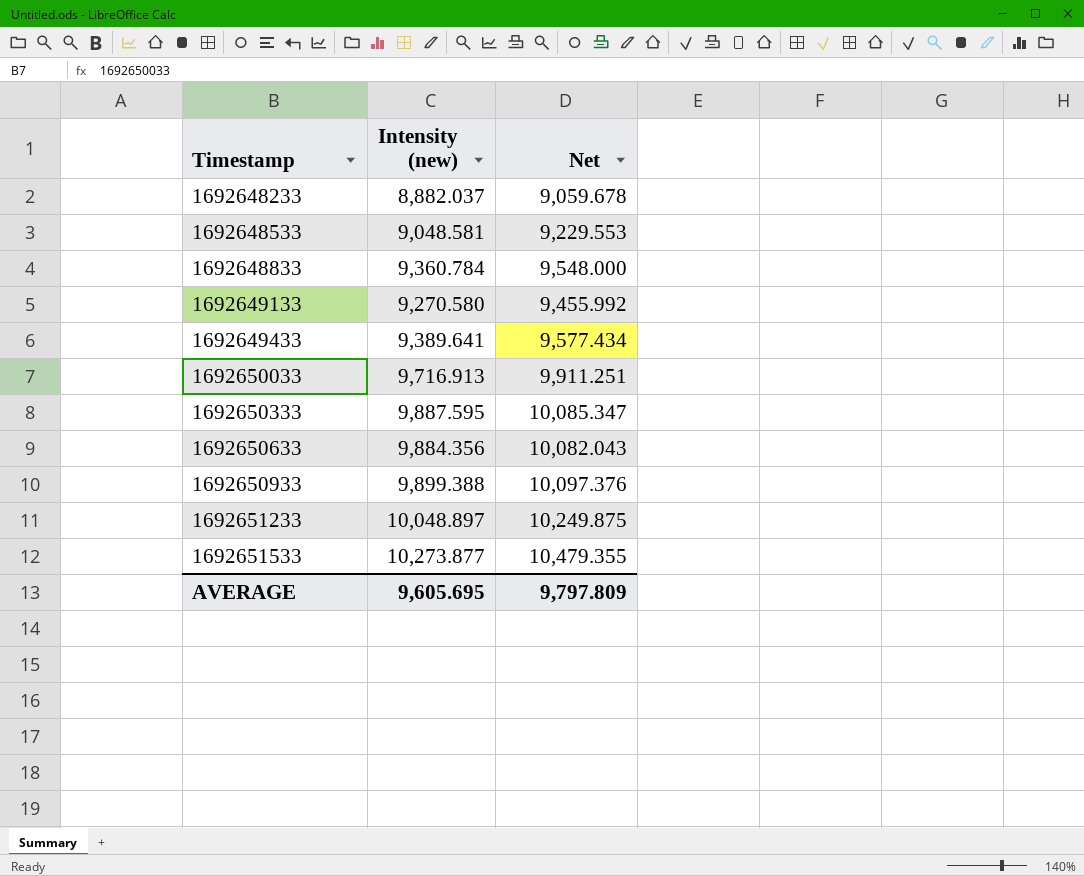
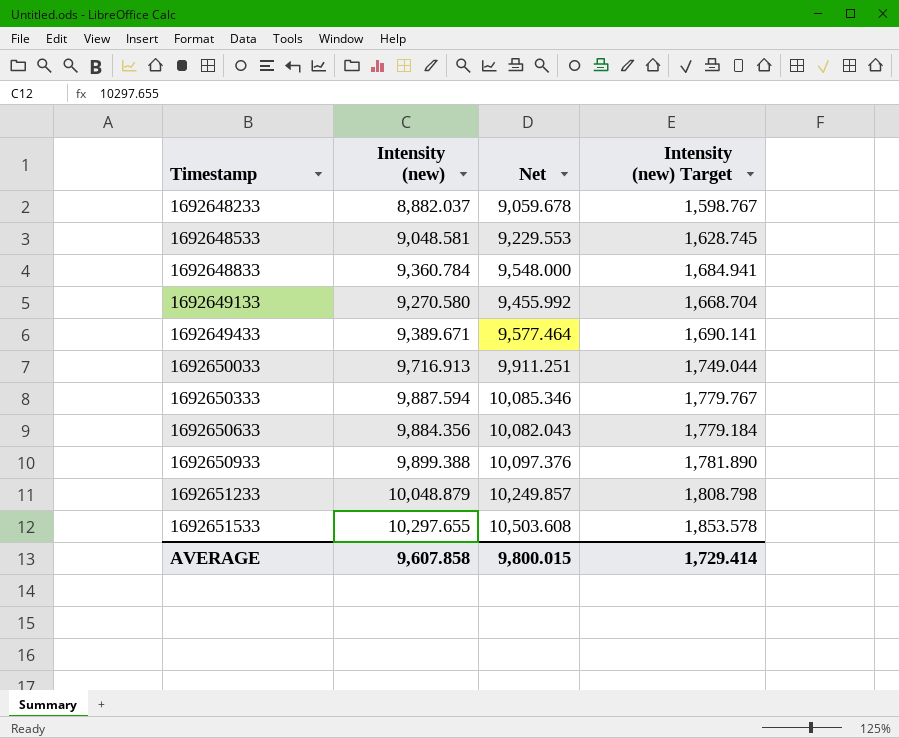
column Intensity (new) Target | formula: none -> [Intensity (new)] * 0.18
1692649433 | Intensity (new): 9,389.641 -> 9,389.671
1692649433 | Net: 9,577.434 -> 9,577.464
1692650333 | Intensity (new): 9,887.595 -> 9,887.594
1692650333 | Net: 10,085.347 -> 10,085.346
1692651233 | Intensity (new): 10,048.897 -> 10,048.879
1692651233 | Net: 10,249.875 -> 10,249.857
1692651533 | Intensity (new): 10,273.877 -> 10,297.655
1692651533 | Net: 10,479.355 -> 10,503.608
AVERAGE | Intensity (new): 9,605.695 -> 9,607.858
AVERAGE | Net: 9,797.809 -> 9,800.015

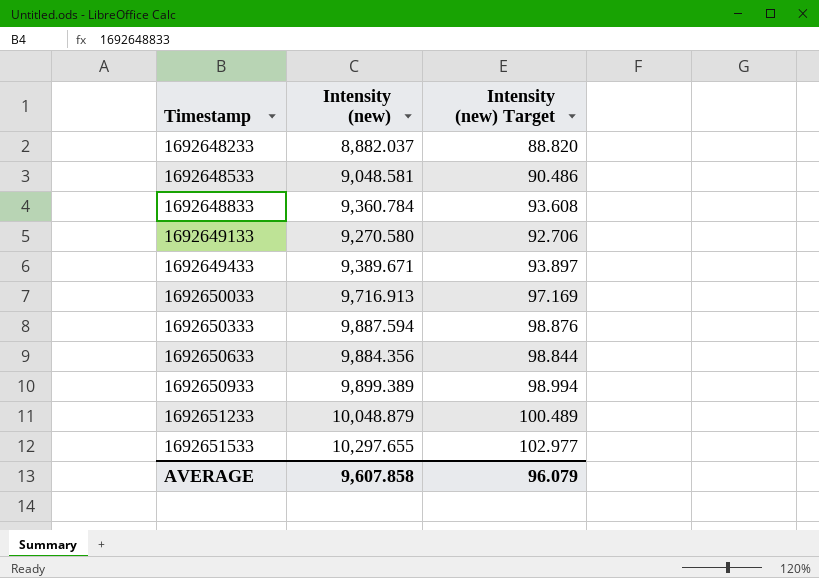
column Net | formula: [Intensity (new)] * 1.02 -> none
column Intensity (new) Target | formula: [Intensity (new)] * 0.18 -> [Intensity (new)] * 0.01
1692650933 | Intensity (new): 9,899.388 -> 9,899.389
AVERAGE | Intensity (new) Target: 1,729.414 -> 96.079

